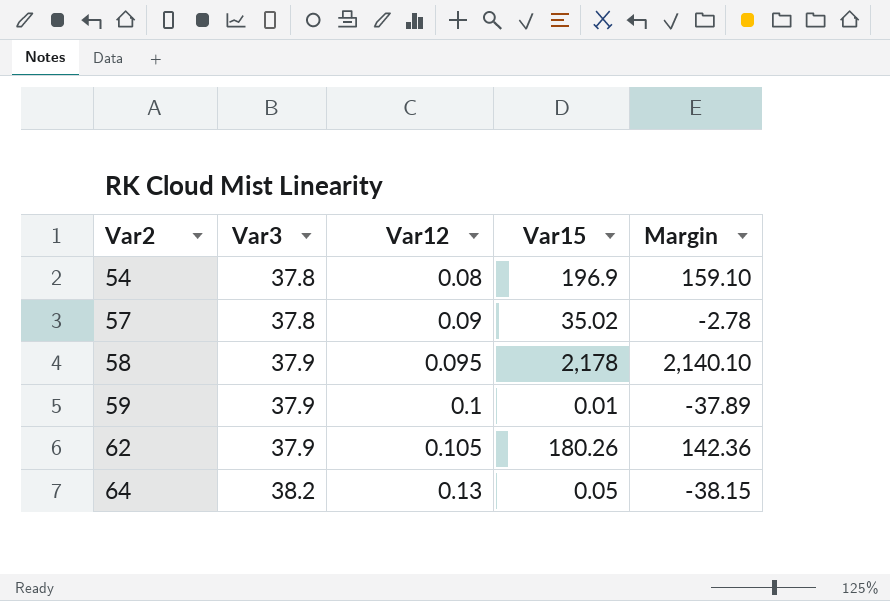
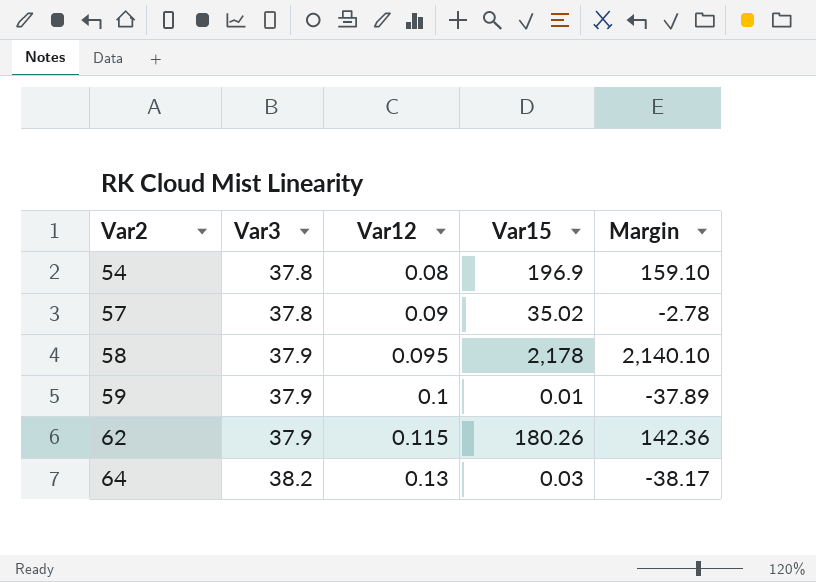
62 | Var12: 0.105 -> 0.115
64 | Var15: 0.05 -> 0.03
64 | Margin: -38.15 -> -38.17

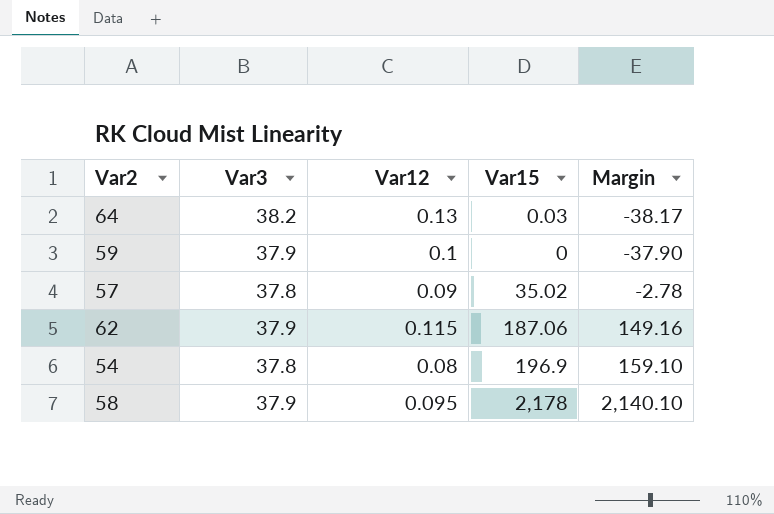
row order: Var2 ascending -> Margin ascending
59 | Var15: 0.01 -> 0
59 | Margin: -37.89 -> -37.90
62 | Var15: 180.26 -> 187.06
62 | Margin: 142.36 -> 149.16

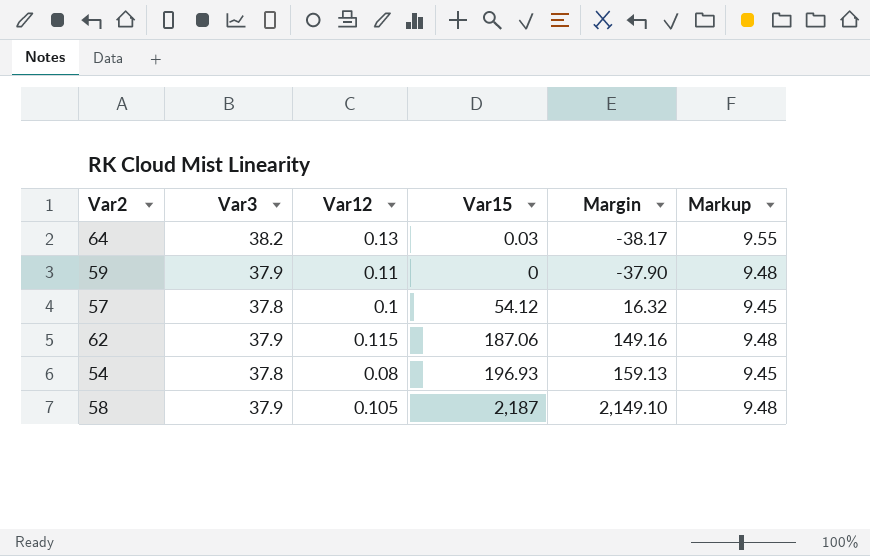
column Markup | formula: none -> [Var3] * 0.25
59 | Var12: 0.1 -> 0.11
57 | Var12: 0.09 -> 0.1
57 | Var15: 35.02 -> 54.12
57 | Margin: -2.78 -> 16.32
54 | Var15: 196.9 -> 196.93
54 | Margin: 159.10 -> 159.13
58 | Var12: 0.095 -> 0.105
58 | Var15: 2,178 -> 2,187
58 | Margin: 2,140.10 -> 2,149.10

